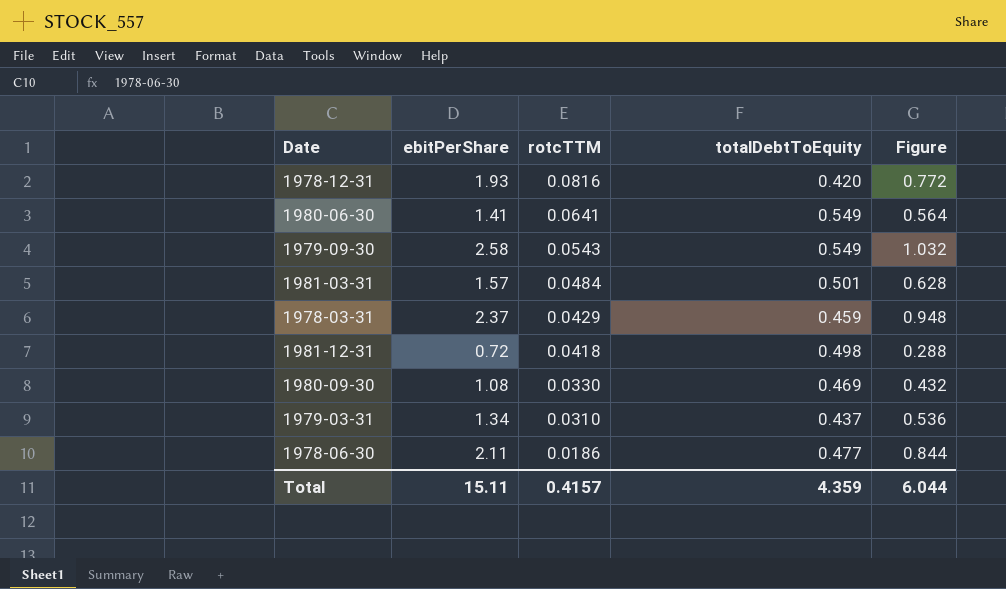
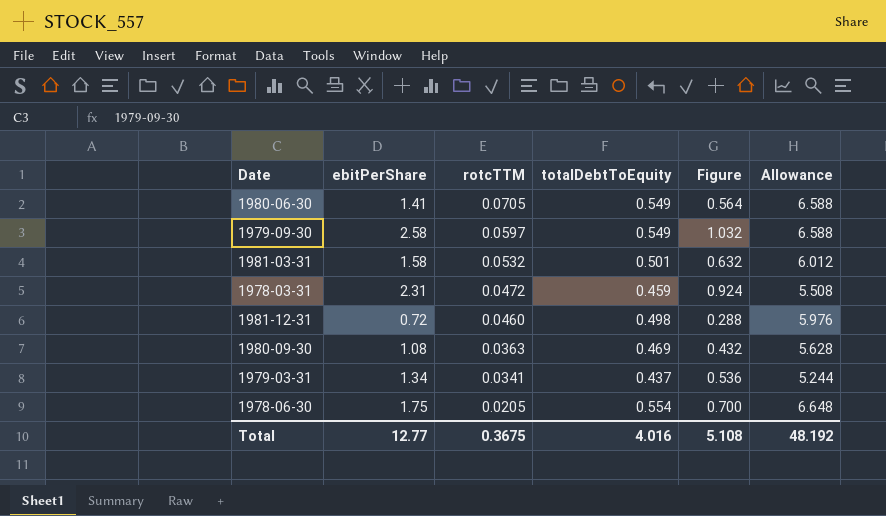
column Allowance | formula: none -> [totalDebtToEquity] * 12
row 1978-12-31: 1.93 | 0.0816 | 0.420 | 0.772 -> none
1980-06-30 | rotcTTM: 0.0641 -> 0.0705
1979-09-30 | rotcTTM: 0.0543 -> 0.0597
1981-03-31 | ebitPerShare: 1.57 -> 1.58
1981-03-31 | rotcTTM: 0.0484 -> 0.0532
1981-03-31 | Figure: 0.628 -> 0.632
1978-03-31 | ebitPerShare: 2.37 -> 2.31
1978-03-31 | rotcTTM: 0.0429 -> 0.0472
1978-03-31 | Figure: 0.948 -> 0.924
1981-12-31 | rotcTTM: 0.0418 -> 0.0460
1980-09-30 | rotcTTM: 0.0330 -> 0.0363
1979-03-31 | rotcTTM: 0.0310 -> 0.0341
1978-06-30 | ebitPerShare: 2.11 -> 1.75
1978-06-30 | rotcTTM: 0.0186 -> 0.0205
1978-06-30 | totalDebtToEquity: 0.477 -> 0.554
1978-06-30 | Figure: 0.844 -> 0.700
Total | ebitPerShare: 15.11 -> 12.77
Total | rotcTTM: 0.4157 -> 0.3675
Total | totalDebtToEquity: 4.359 -> 4.016
Total | Figure: 6.044 -> 5.108

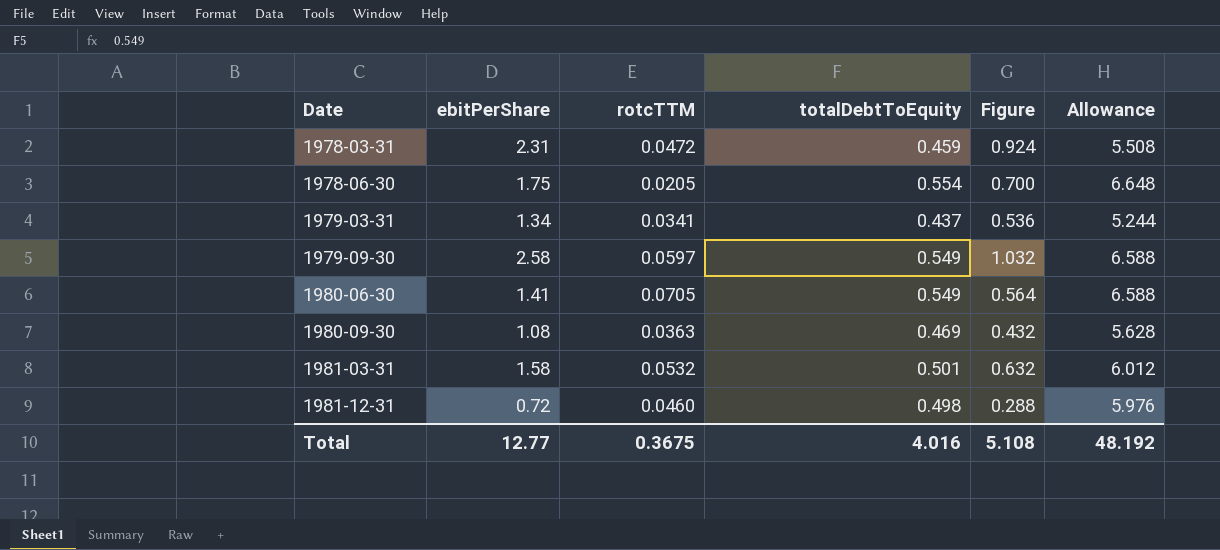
row order: rotcTTM descending -> Date ascending

